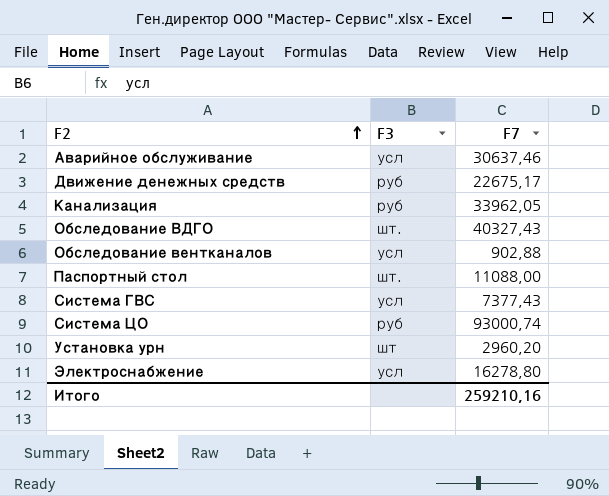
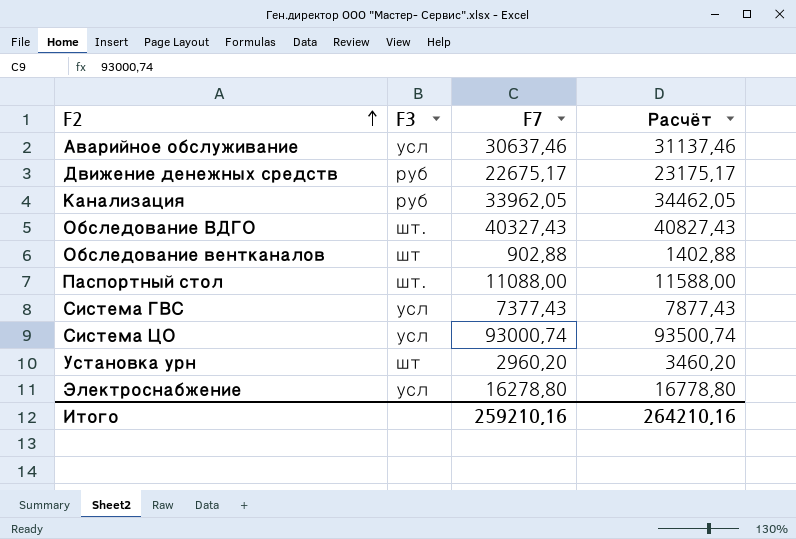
column Расчёт | formula: none -> [F7] + 500
Обследование вентканалов | F3: усл -> шт
Система ЦО | F3: руб -> усл

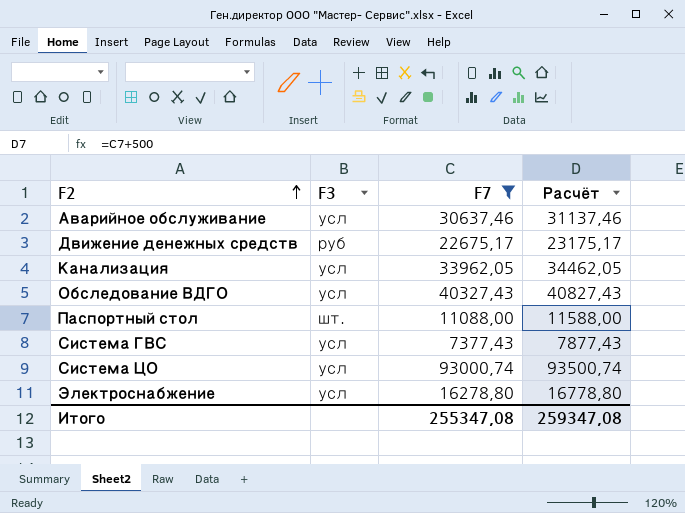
filter: none -> F7 >= 7377,43
Канализация | F3: руб -> усл
Обследование ВДГО | F3: шт. -> усл
Итого | F7: 259210,16 -> 255347,08
Итого | Расчёт: 264210,16 -> 259347,08

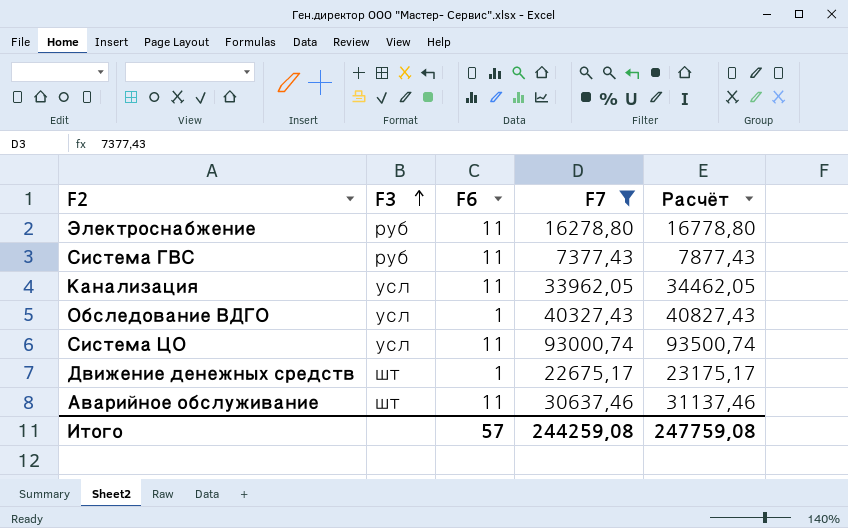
row order: F2 ascending -> F3 ascending
column F6 | position: none -> 3
row Паспортный стол: шт. | 11088,00 | 11588,00 -> none
Электроснабжение | F3: усл -> руб
Система ГВС | F3: усл -> руб
Движение денежных средств | F3: руб -> шт
Аварийное обслуживание | F3: усл -> шт
Итого | F7: 255347,08 -> 244259,08
Итого | Расчёт: 259347,08 -> 247759,08

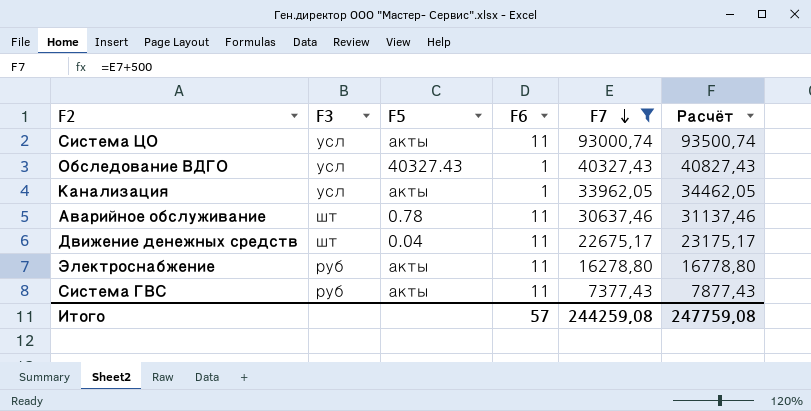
row order: F3 ascending -> F7 descending
column F5 | position: none -> 3
Канализация | F6: 11 -> 1
Движение денежных средств | F6: 1 -> 11

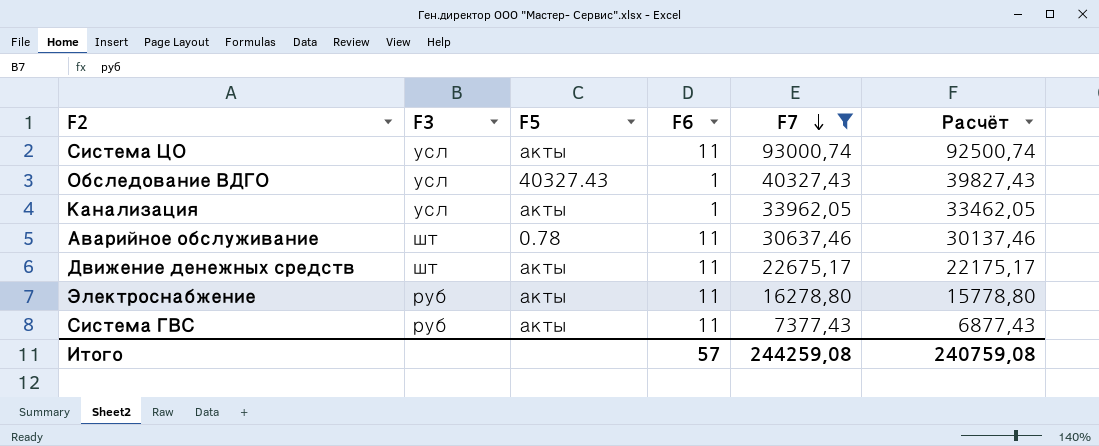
column Расчёт | formula: [F7] + 500 -> [F7] - 500
Движение денежных средств | F5: 0.04 -> акты
Итого | Расчёт: 247759,08 -> 240759,08

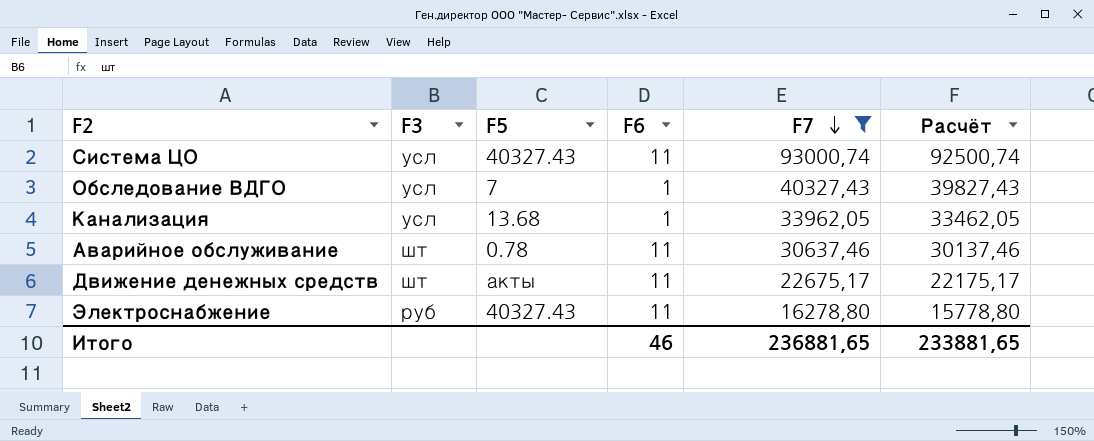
row Система ГВС: руб | акты | 11 | 7377,43 | 6877,43 -> none
Система ЦО | F5: акты -> 40327.43
Обследование ВДГО | F5: 40327.43 -> 7
Канализация | F5: акты -> 13.68
Электроснабжение | F5: акты -> 40327.43
Итого | F6: 57 -> 46
Итого | F7: 244259,08 -> 236881,65
Итого | Расчёт: 240759,08 -> 233881,65

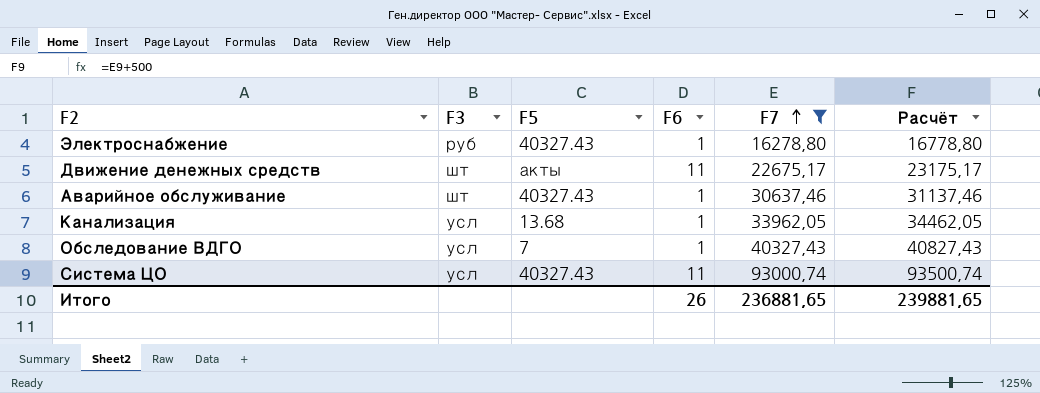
row order: F7 descending -> F7 ascending
column Расчёт | formula: [F7] - 500 -> [F7] + 500
Электроснабжение | F6: 11 -> 1
Аварийное обслуживание | F5: 0.78 -> 40327.43
Аварийное обслуживание | F6: 11 -> 1
Итого | F6: 46 -> 26
Итого | Расчёт: 233881,65 -> 239881,65

